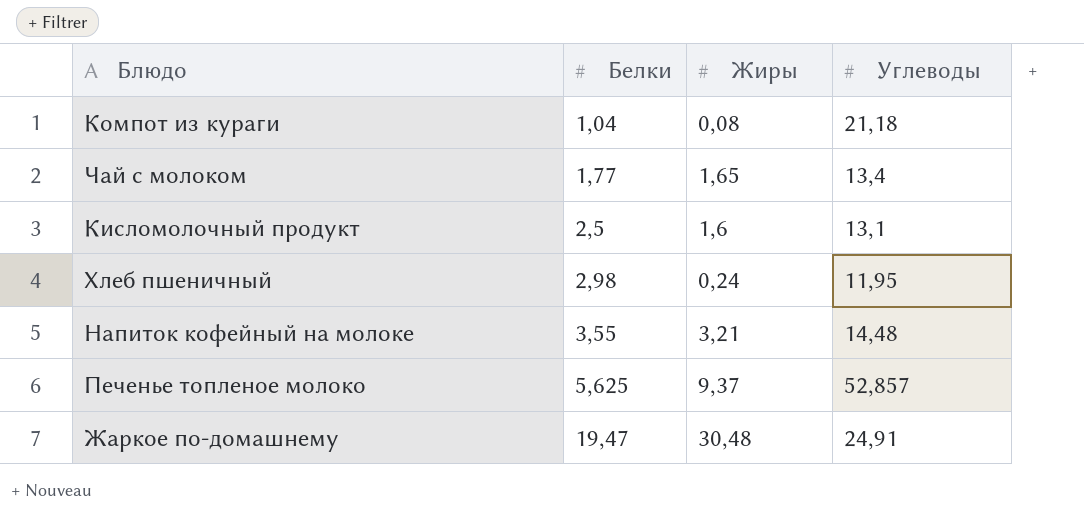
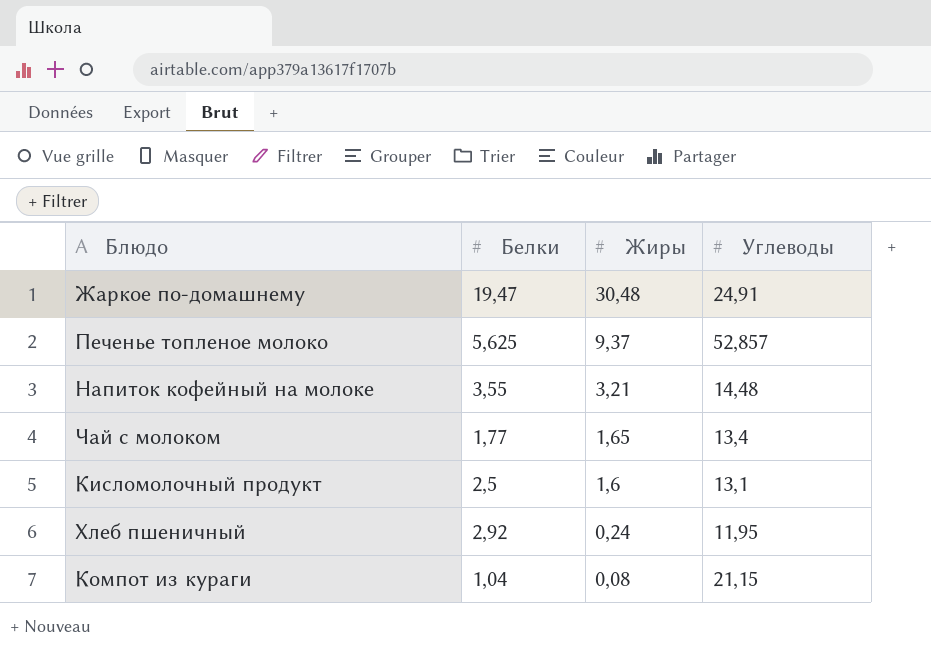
row order: Белки ascending -> Жиры descending
Хлеб пшеничный | Белки: 2,98 -> 2,92
Компот из кураги | Углеводы: 21,18 -> 21,15

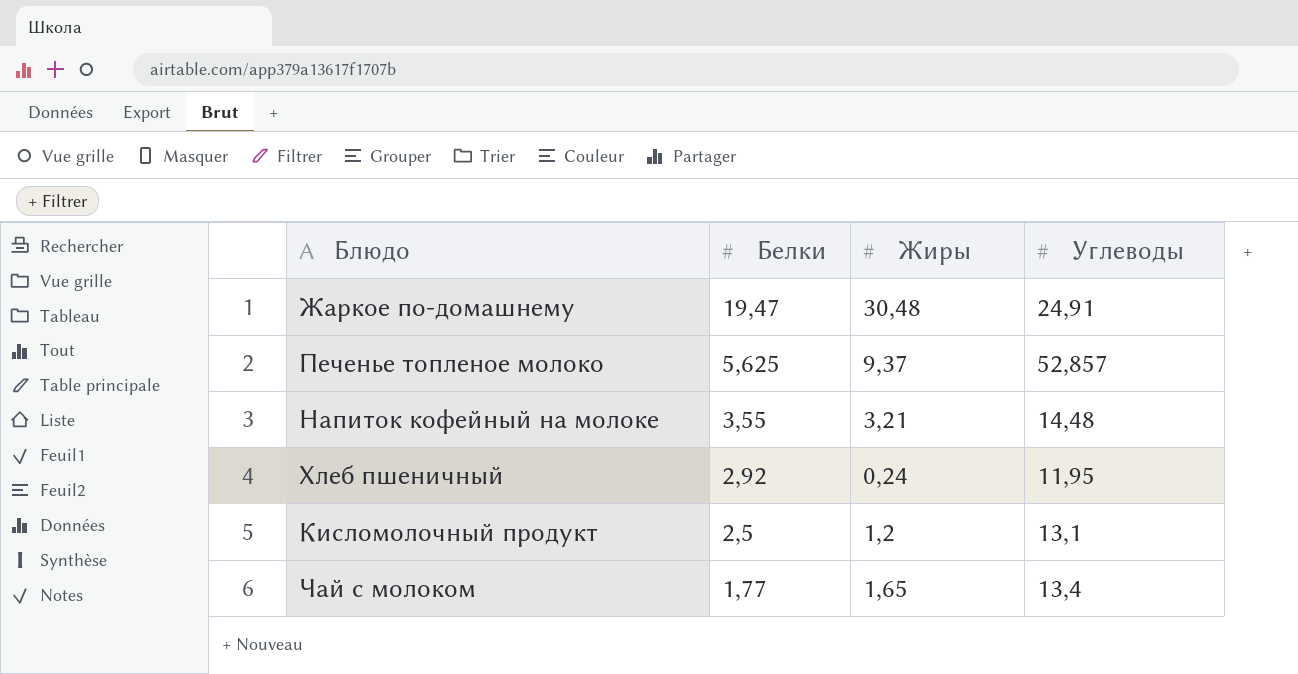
row order: Жиры descending -> Белки descending
row Компот из кураги: 1,04 | 0,08 | 21,15 -> none
Кисломолочный продукт | Жиры: 1,6 -> 1,2

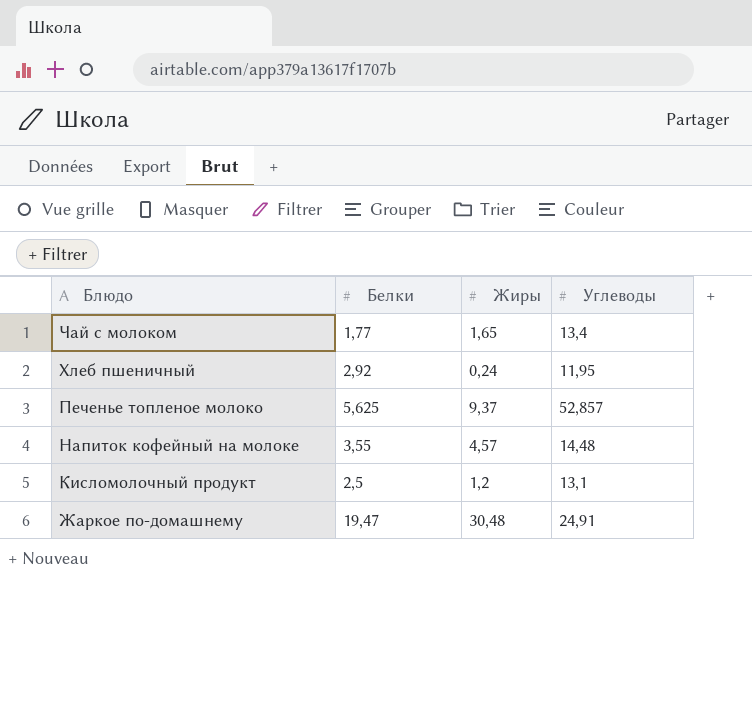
row order: Белки descending -> Блюдо descending
Напиток кофейный на молоке | Жиры: 3,21 -> 4,57

